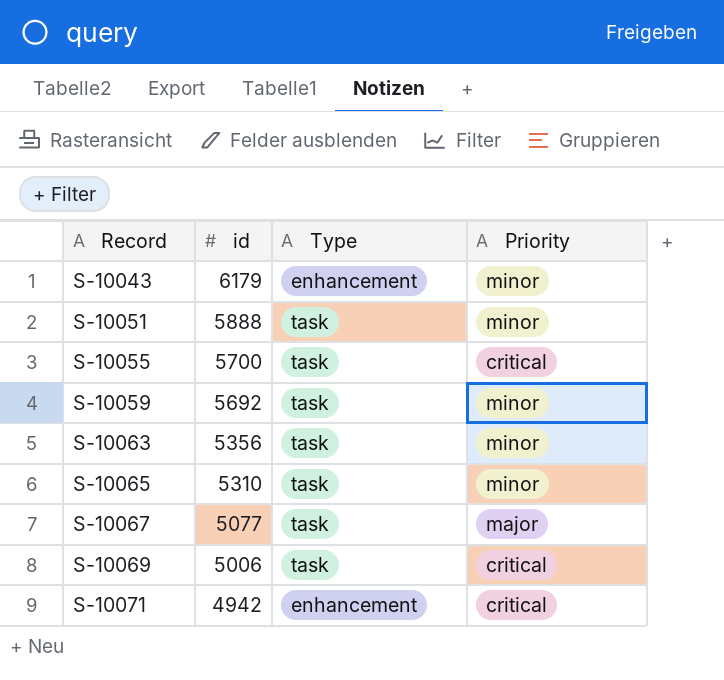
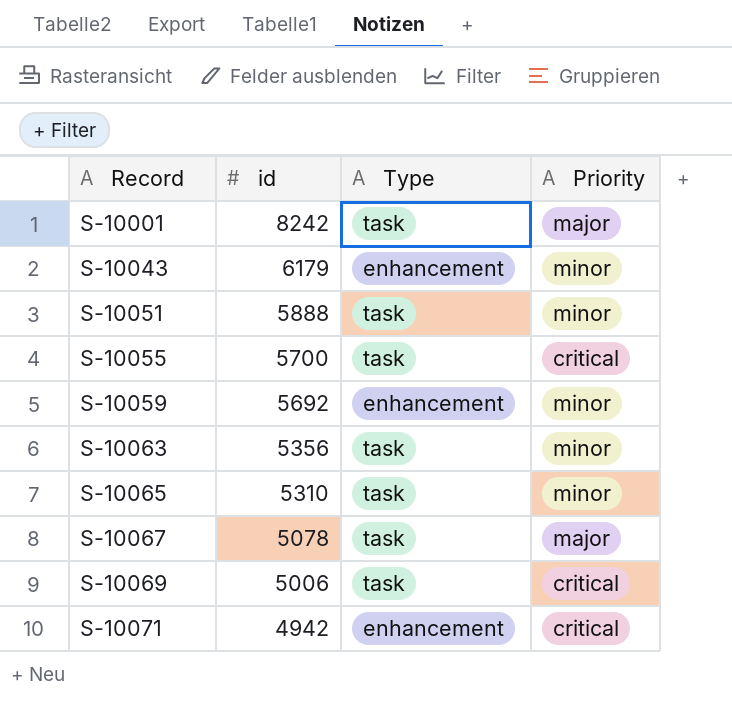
row S-10001: none -> 8242 | task | major
S-10059 | Type: task -> enhancement
S-10067 | id: 5077 -> 5078

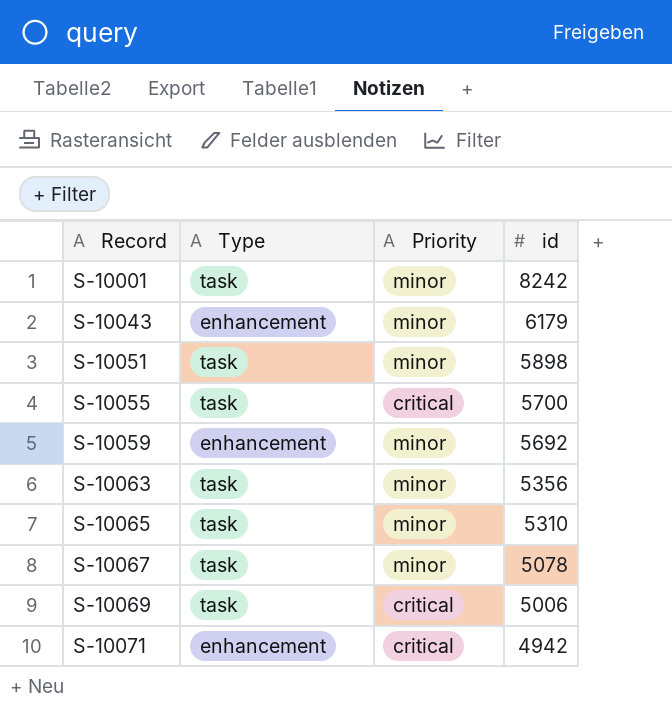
column id | position: 2 -> 4
S-10001 | Priority: major -> minor
S-10051 | id: 5888 -> 5898
S-10067 | Priority: major -> minor

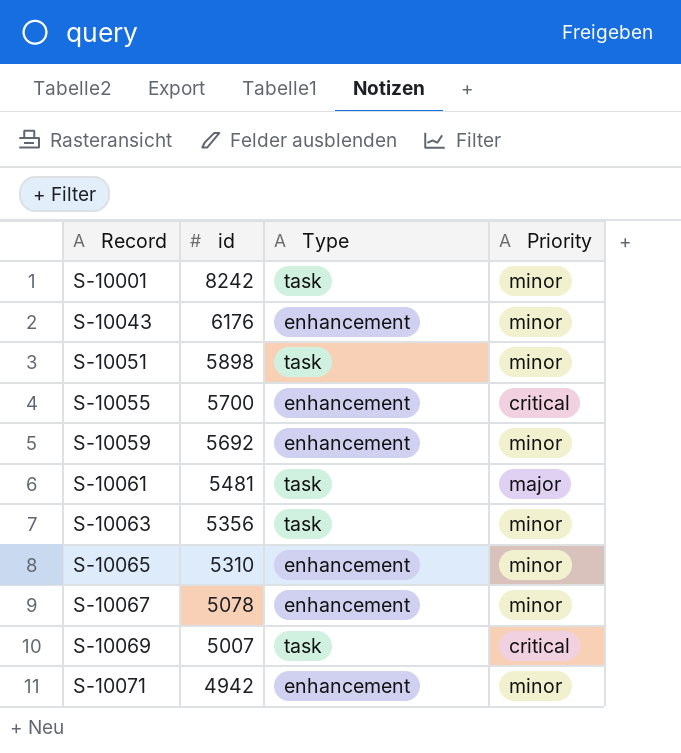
column id | position: 4 -> 2
S-10043 | id: 6179 -> 6176
S-10055 | Type: task -> enhancement
row S-10061: none -> 5481 | task | major
S-10065 | Type: task -> enhancement
S-10067 | Type: task -> enhancement
S-10069 | id: 5006 -> 5007
S-10071 | Priority: critical -> minor

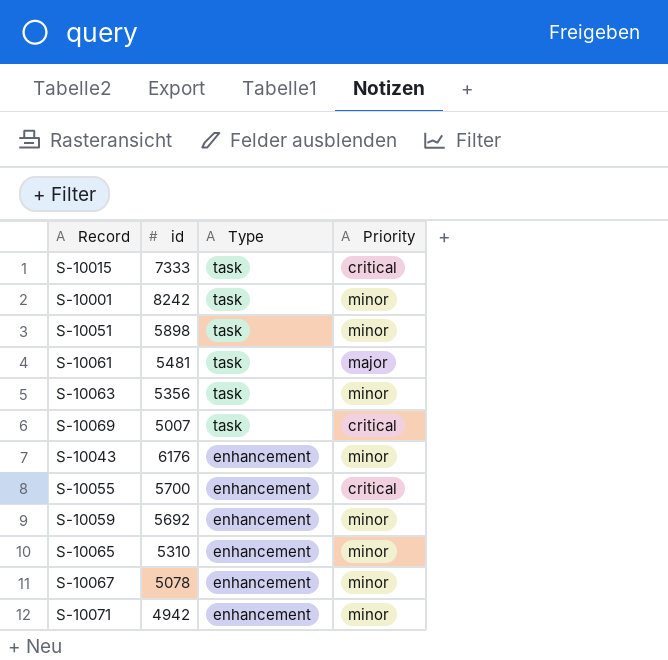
row order: Record ascending -> Type descending
row S-10015: none -> 7333 | task | critical

